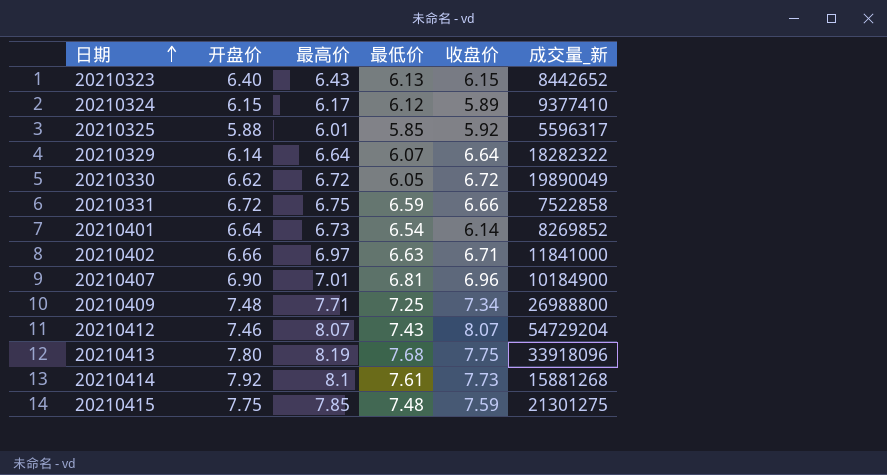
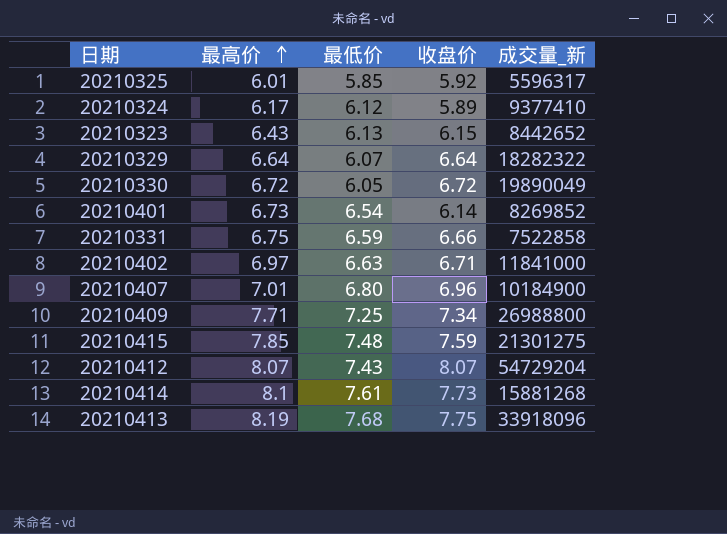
row order: 日期 ascending -> 最高价 ascending
column 开盘价 | position: 2 -> none
20210407 | 最低价: 6.81 -> 6.80

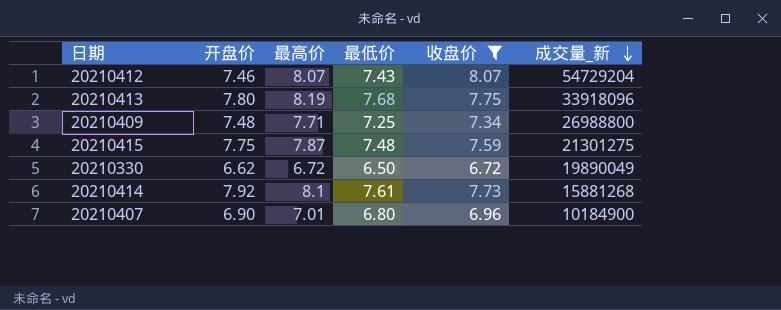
filter: none -> 收盘价 >= 6.72
row order: 最高价 ascending -> 成交量_新 descending
column 开盘价 | position: none -> 2
20210415 | 最高价: 7.85 -> 7.87
20210330 | 最低价: 6.05 -> 6.50

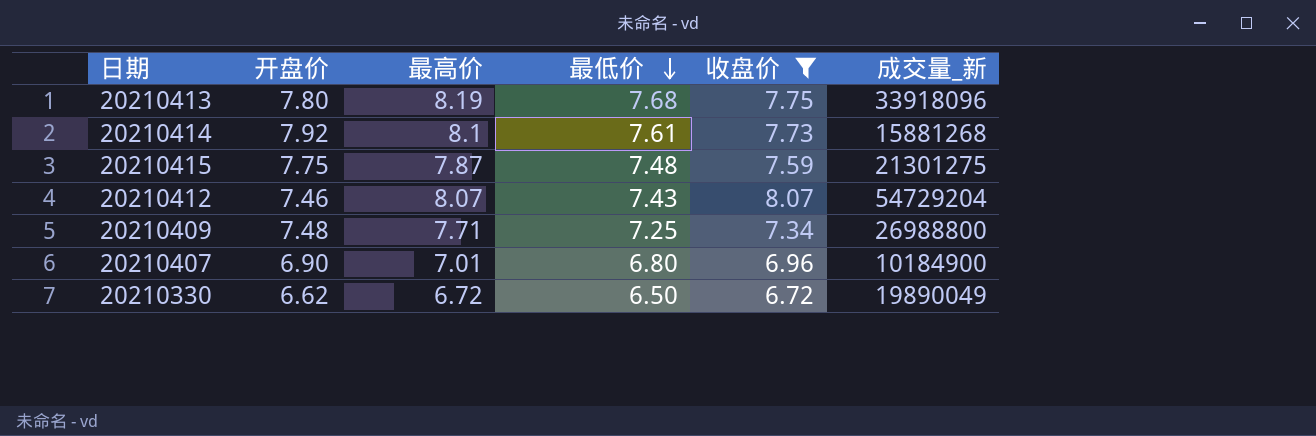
row order: 成交量_新 descending -> 最低价 descending

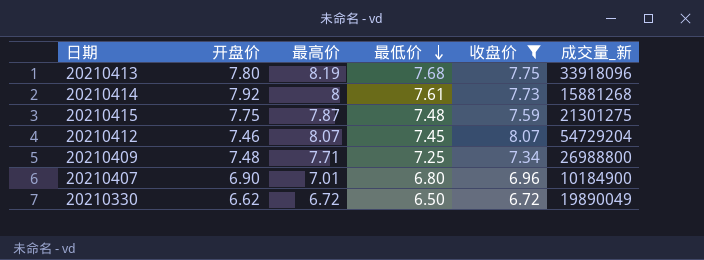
20210414 | 最高价: 8.1 -> 8
20210412 | 最低价: 7.43 -> 7.45

